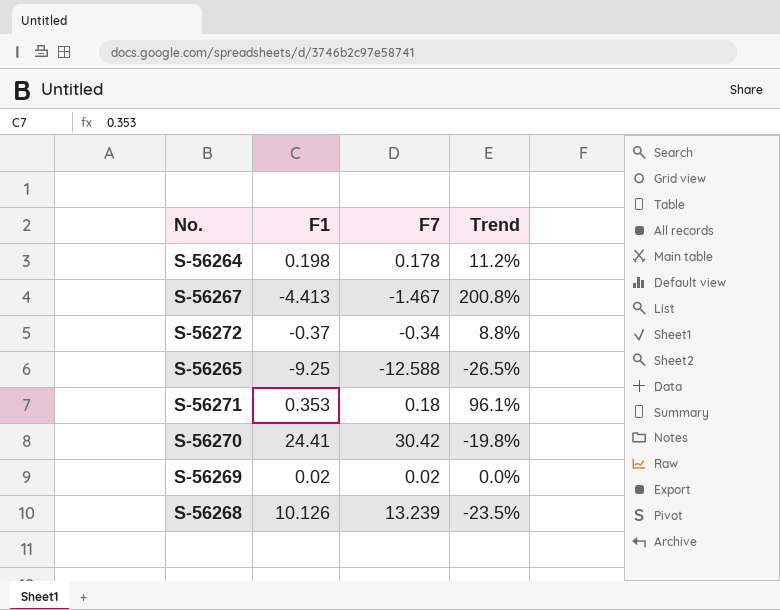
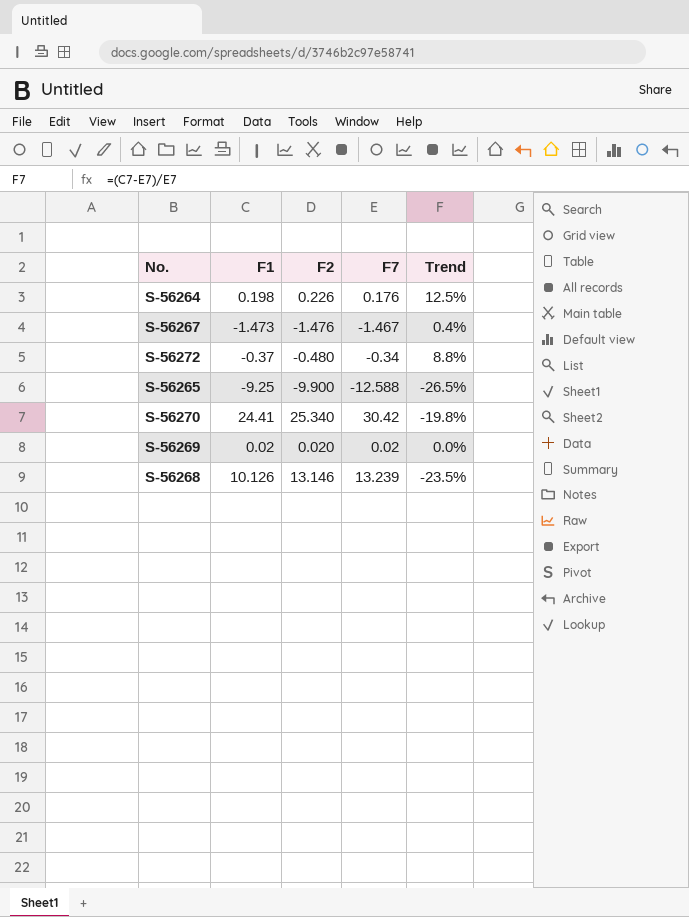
column F2 | position: none -> 3
row S-56271: 0.353 | 0.18 | 96.1% -> none
S-56264 | F7: 0.178 -> 0.176
S-56264 | Trend: 11.2% -> 12.5%
S-56267 | F1: -4.413 -> -1.473
S-56267 | Trend: 200.8% -> 0.4%

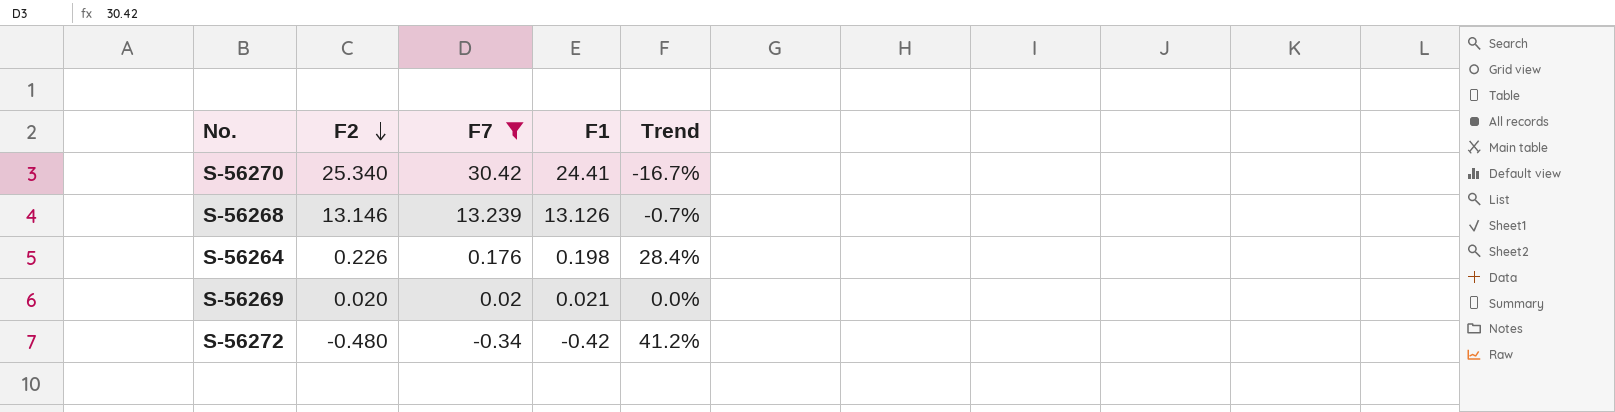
filter: none -> F7 >= -0.34
row order: none -> F2 descending
column F1 | position: 2 -> 4
column Trend | formula: ([F1] - [F7]) / [F7] -> ([F2] - [F7]) / [F7]
S-56268 | F1: 10.126 -> 13.126
S-56269 | F1: 0.02 -> 0.021
S-56272 | F1: -0.37 -> -0.42

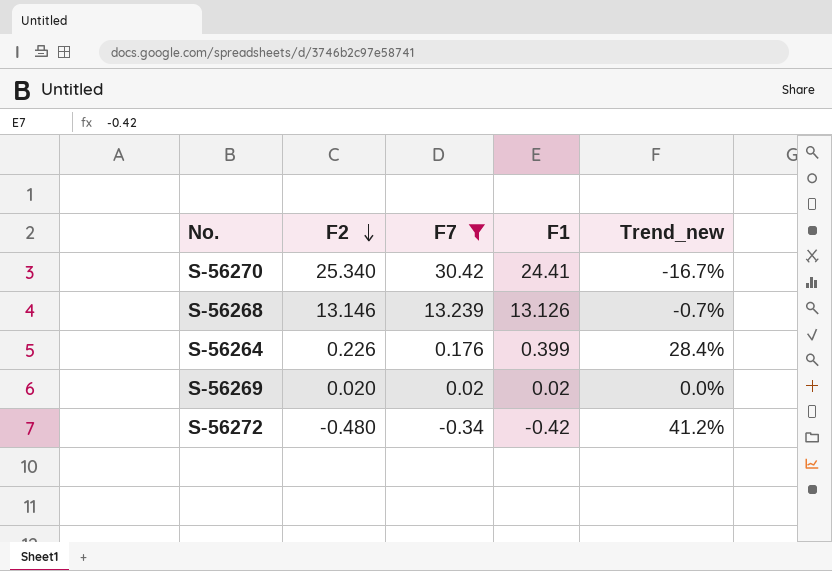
column name: Trend -> Trend_new
S-56264 | F1: 0.198 -> 0.399
S-56269 | F1: 0.021 -> 0.02

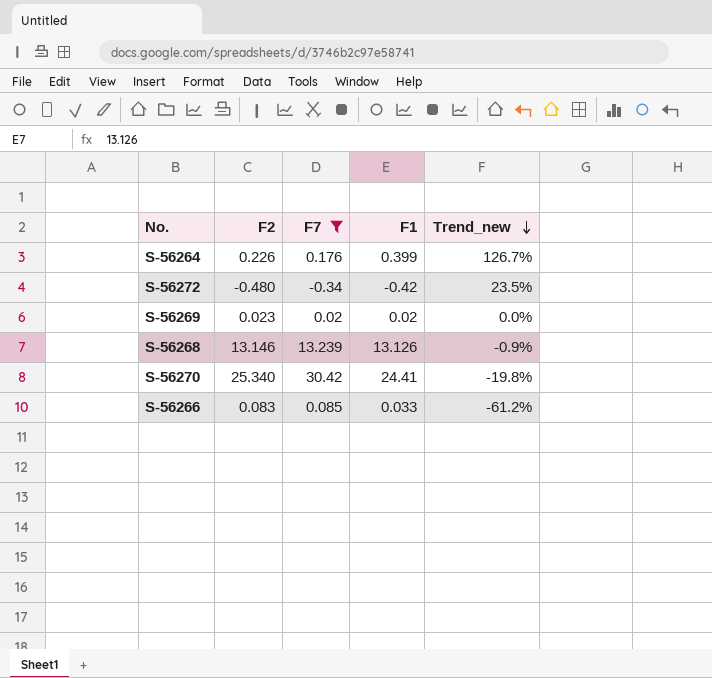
row order: F2 descending -> Trend_new descending
column Trend_new | formula: ([F2] - [F7]) / [F7] -> ([F1] - [F7]) / [F7]
S-56269 | F2: 0.020 -> 0.023
row S-56266: none -> 0.083 | 0.085 | 0.033 | -61.2%

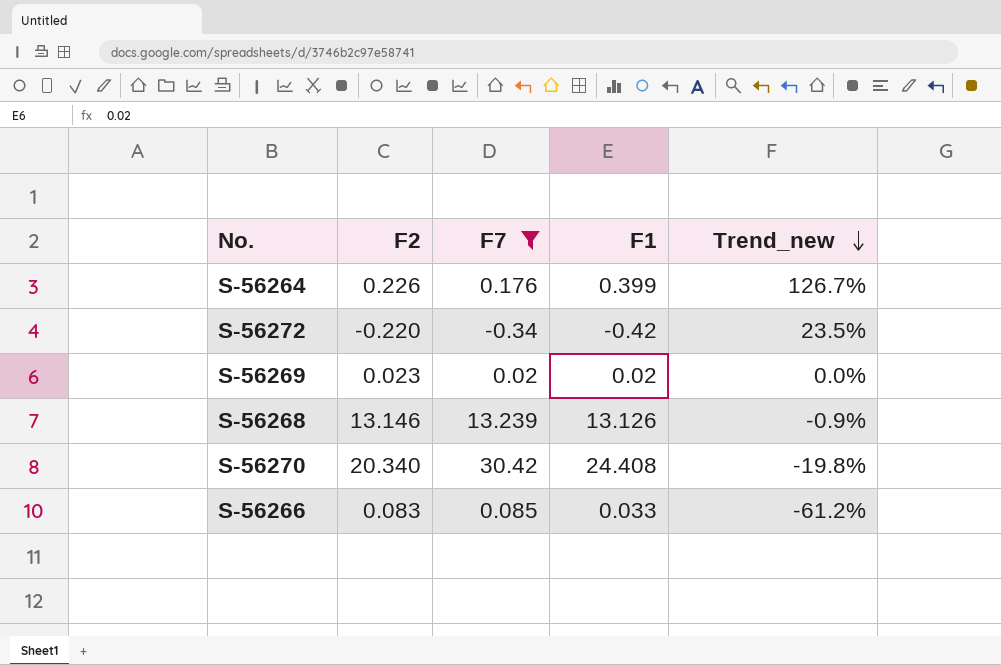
S-56272 | F2: -0.480 -> -0.220
S-56270 | F2: 25.340 -> 20.340
S-56270 | F1: 24.41 -> 24.408

